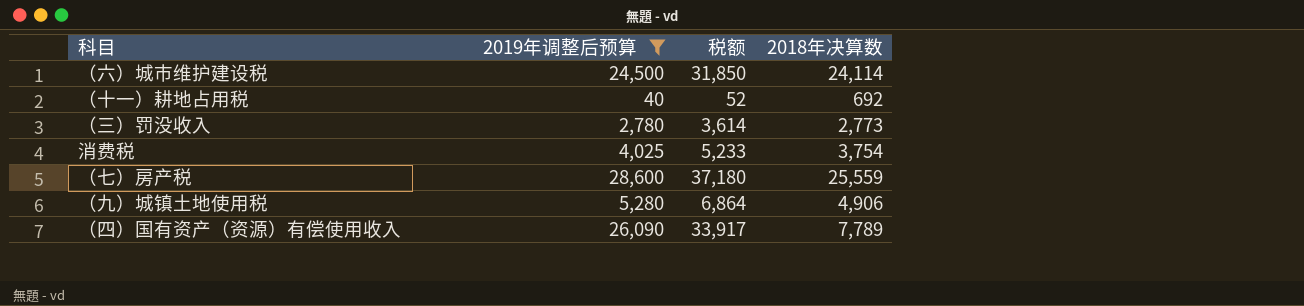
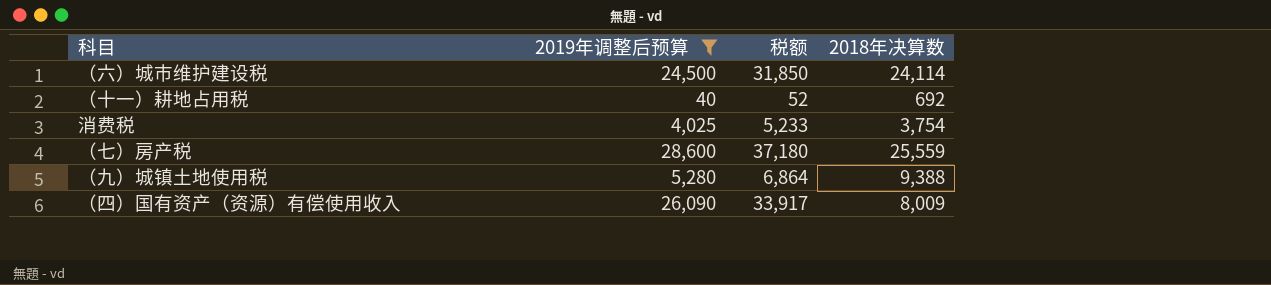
row （三）罚没收入: 2,780 | 3,614 | 2,773 -> none
（九）城镇土地使用税 | 2018年决算数: 4,906 -> 9,388
（四）国有资产（资源）有偿使用收入 | 2018年决算数: 7,789 -> 8,009

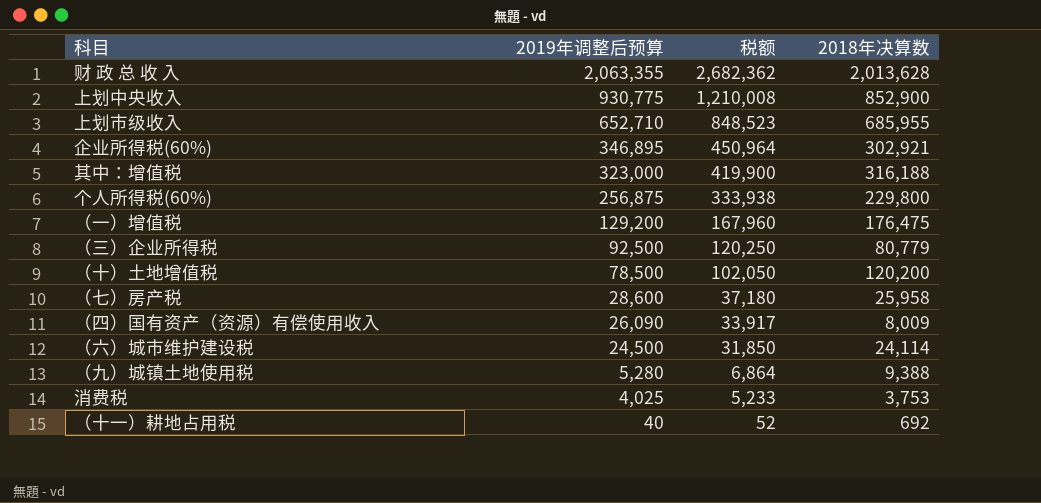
filter: 2019年调整后预算 <= 28,600 -> none
row order: none -> 2019年调整后预算 descending
（七）房产税 | 2018年决算数: 25,559 -> 25,958
消费税 | 2018年决算数: 3,754 -> 3,753

